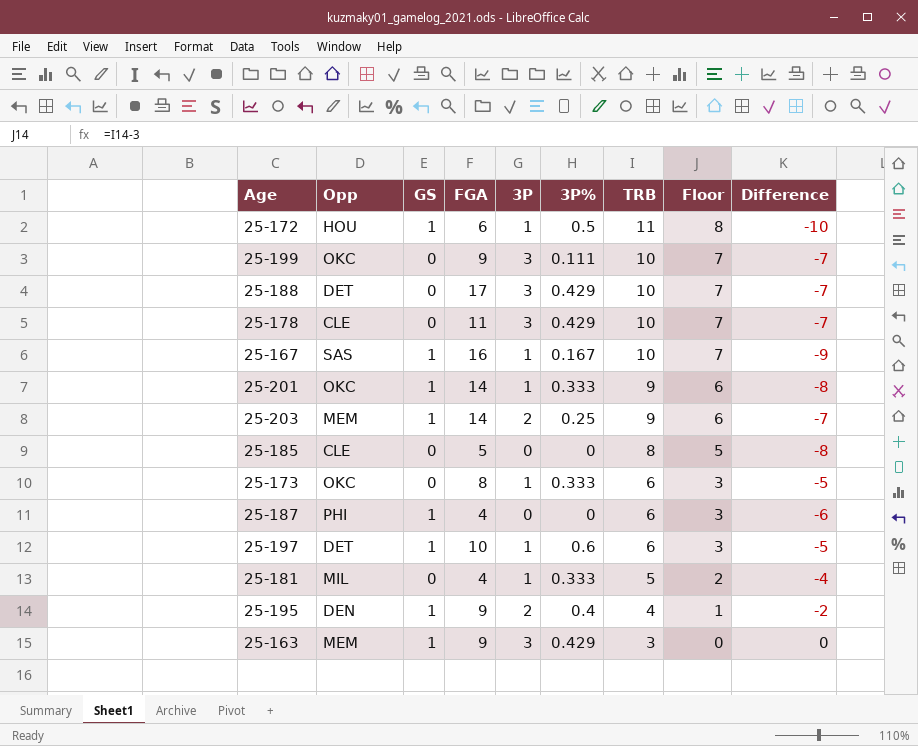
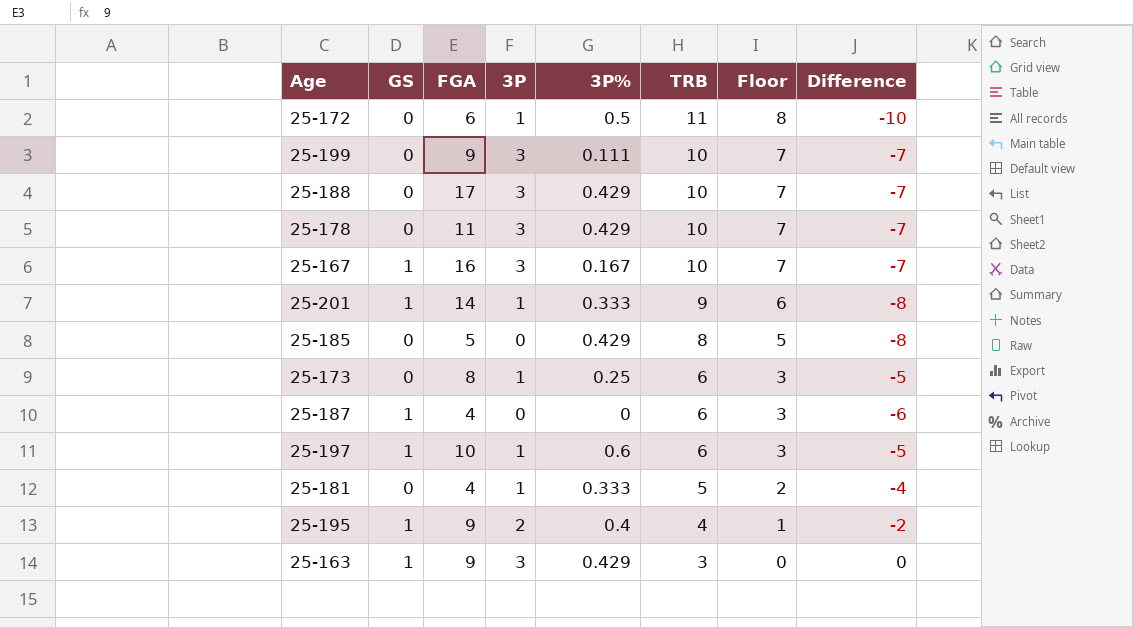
column Opp | position: 2 -> none
row 25-203: MEM | 1 | 14 | 2 | 0.25 | 9 | 6 | -7 -> none
25-172 | GS: 1 -> 0
25-167 | 3P: 1 -> 3
25-167 | Difference: -9 -> -7
25-185 | 3P%: 0 -> 0.429
25-173 | 3P%: 0.333 -> 0.25

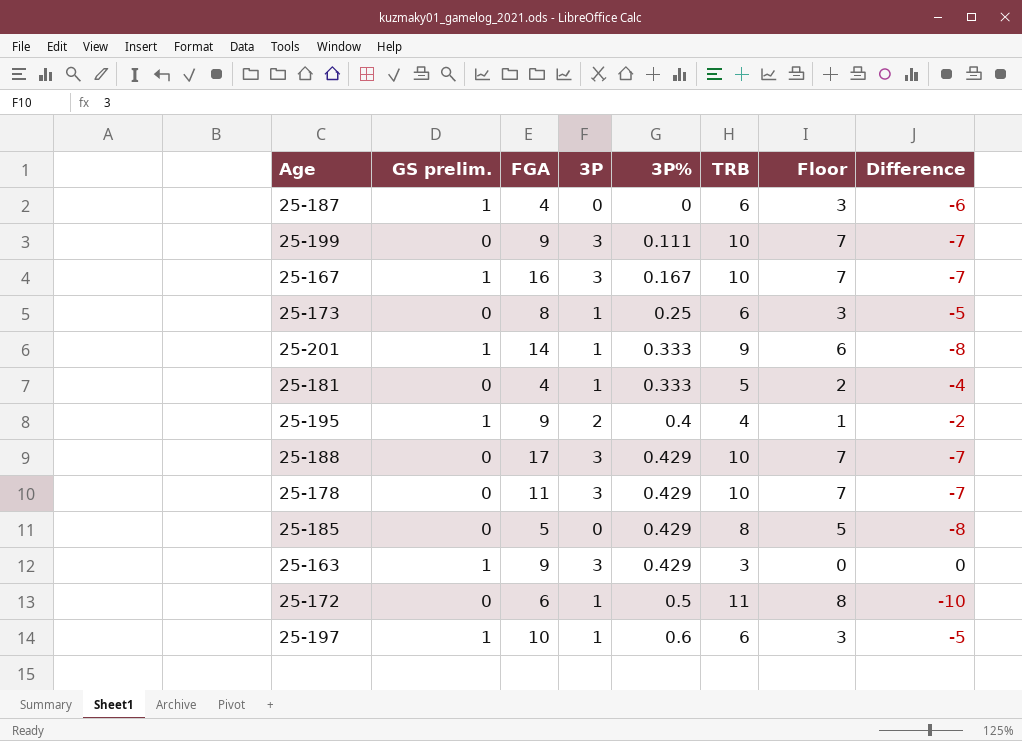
row order: TRB descending -> 3P% ascending
column name: GS -> GS prelim.

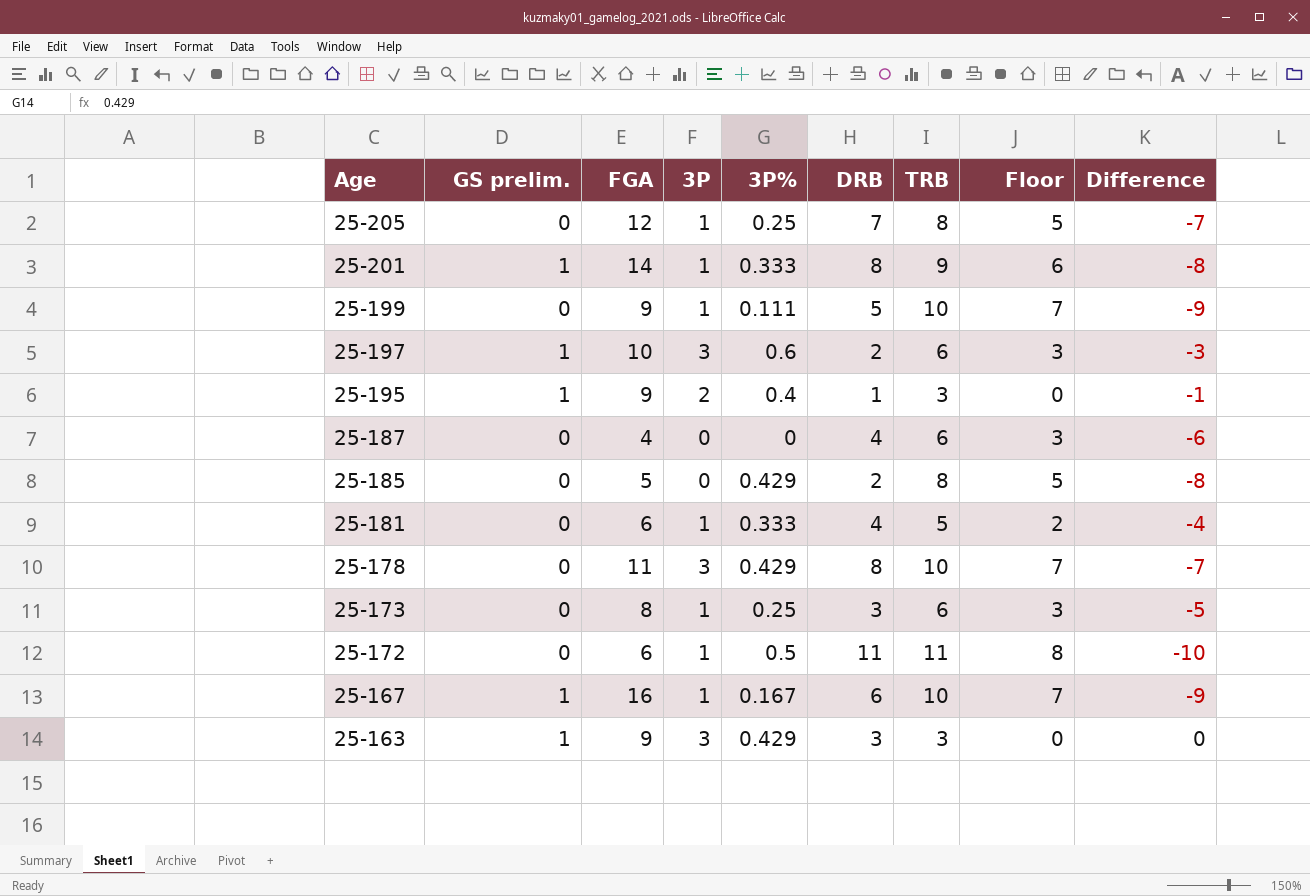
row order: 3P% ascending -> Age descending
column DRB | position: none -> 6
row 25-188: 0 | 17 | 3 | 0.429 | 10 | 7 | -7 -> none
row 25-205: none -> 0 | 12 | 1 | 0.25 | 7 | 8 | 5 | -7
25-199 | 3P: 3 -> 1
25-199 | Difference: -7 -> -9
25-197 | 3P: 1 -> 3
25-197 | Difference: -5 -> -3
25-195 | TRB: 4 -> 3
25-195 | Floor: 1 -> 0
25-195 | Difference: -2 -> -1
25-187 | GS prelim.: 1 -> 0
25-181 | FGA: 4 -> 6
25-167 | 3P: 3 -> 1
25-167 | Difference: -7 -> -9

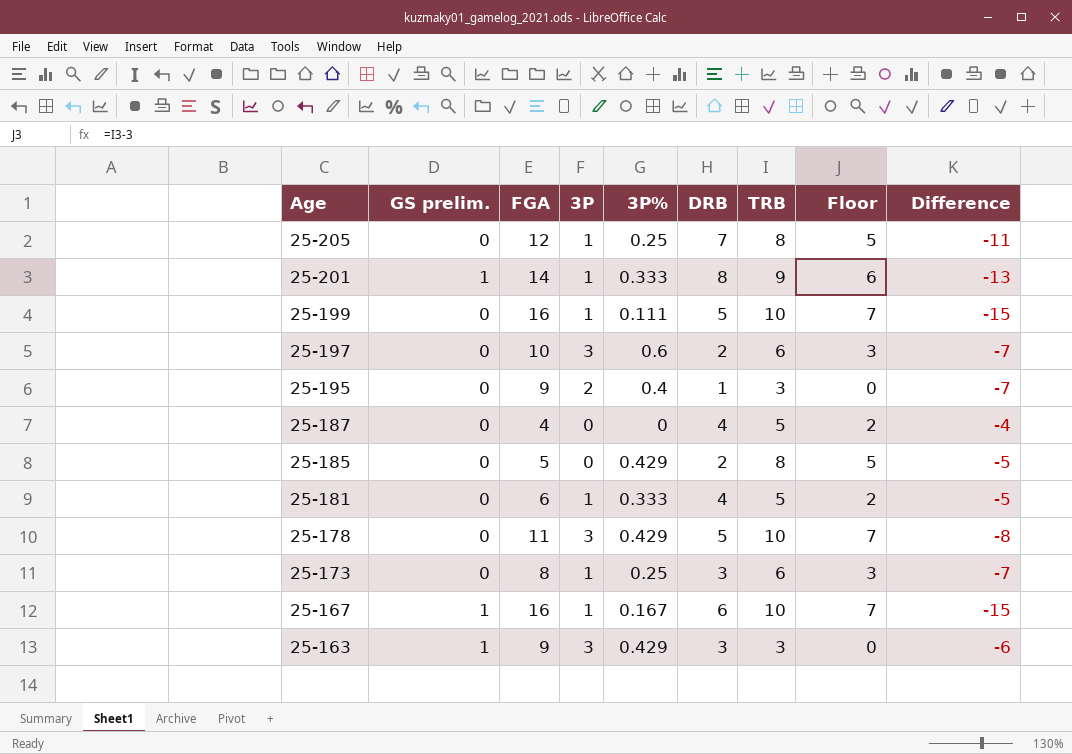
column Difference | formula: [3P] - [TRB] -> [3P] - [FGA]
row 25-172: 0 | 6 | 1 | 0.5 | 11 | 11 | 8 | -10 -> none
25-199 | FGA: 9 -> 16
25-197 | GS prelim.: 1 -> 0
25-195 | GS prelim.: 1 -> 0
25-187 | TRB: 6 -> 5
25-187 | Floor: 3 -> 2
25-178 | DRB: 8 -> 5

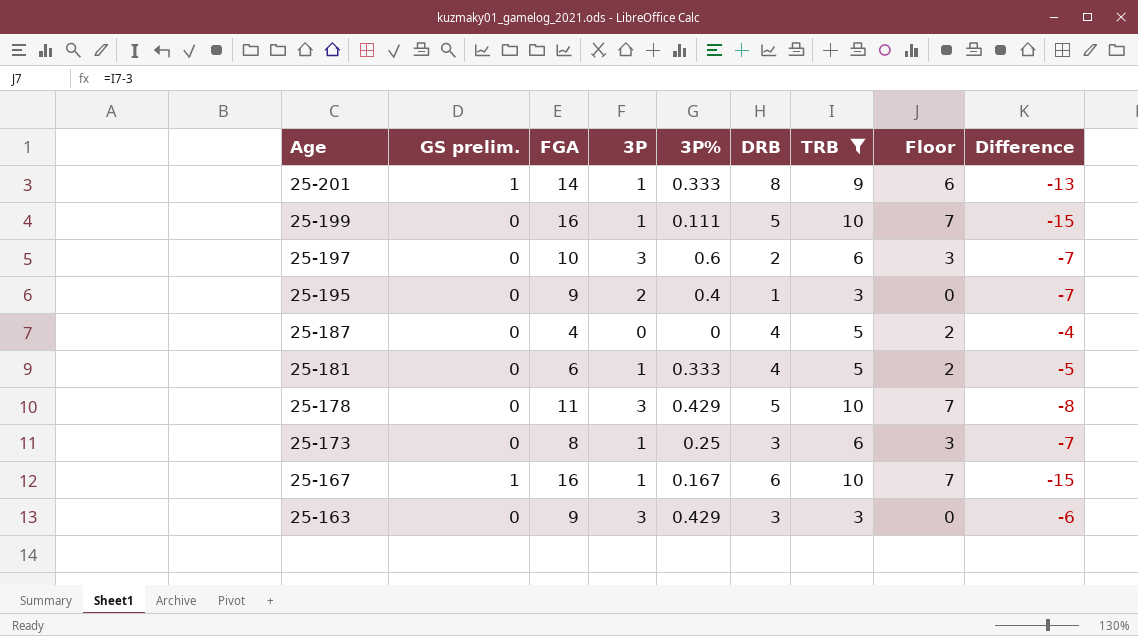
filter: none -> TRB != 8
25-163 | GS prelim.: 1 -> 0

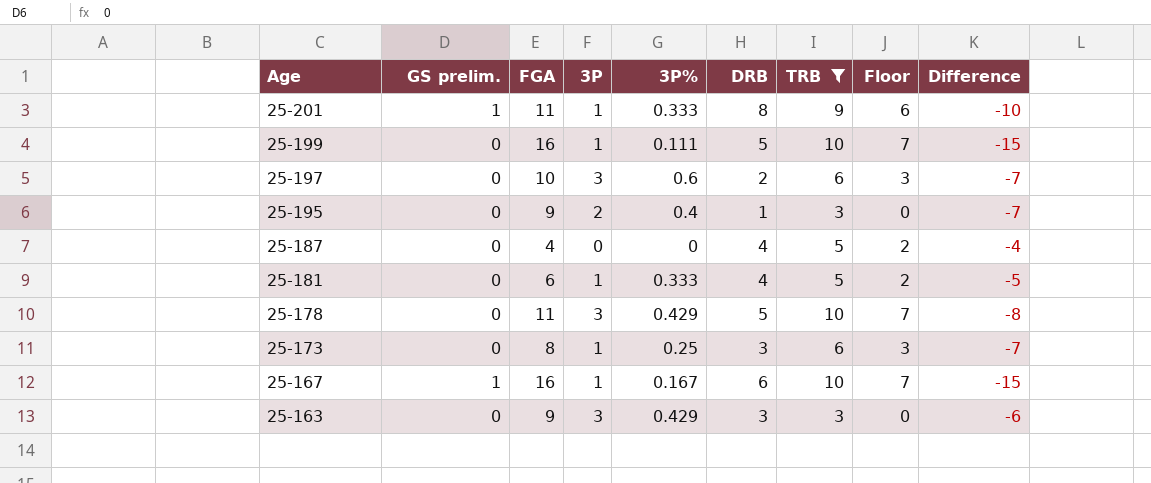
25-201 | FGA: 14 -> 11
25-201 | Difference: -13 -> -10

